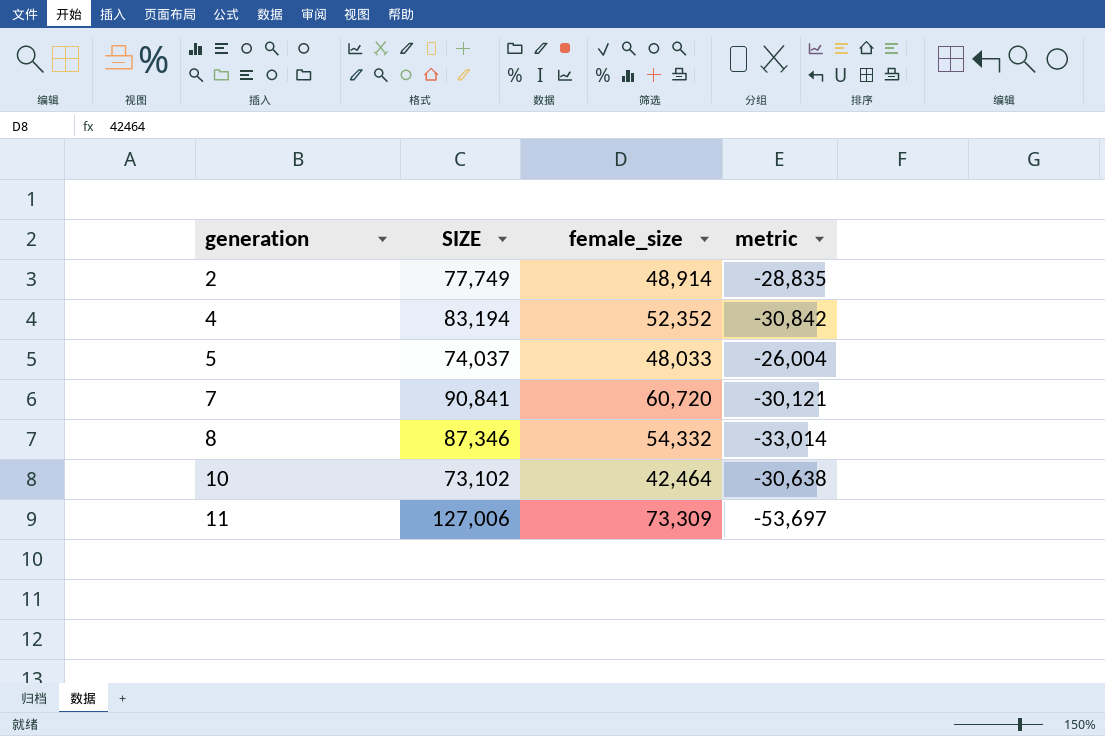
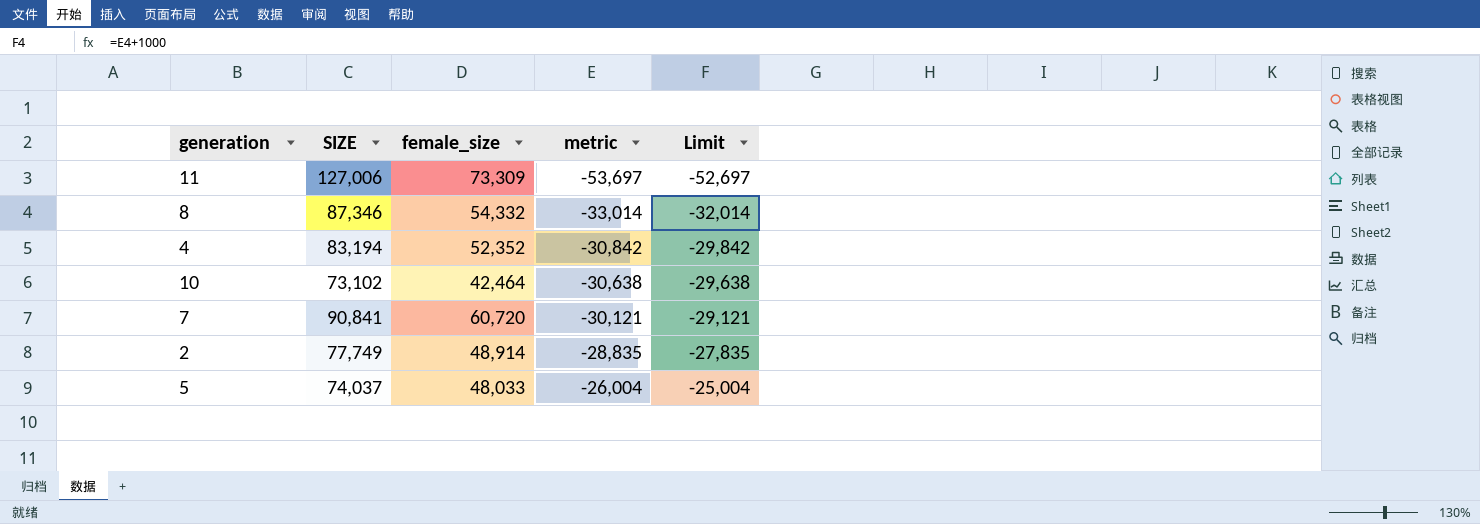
row order: generation ascending -> metric ascending
column Limit | formula: none -> [metric] + 1000

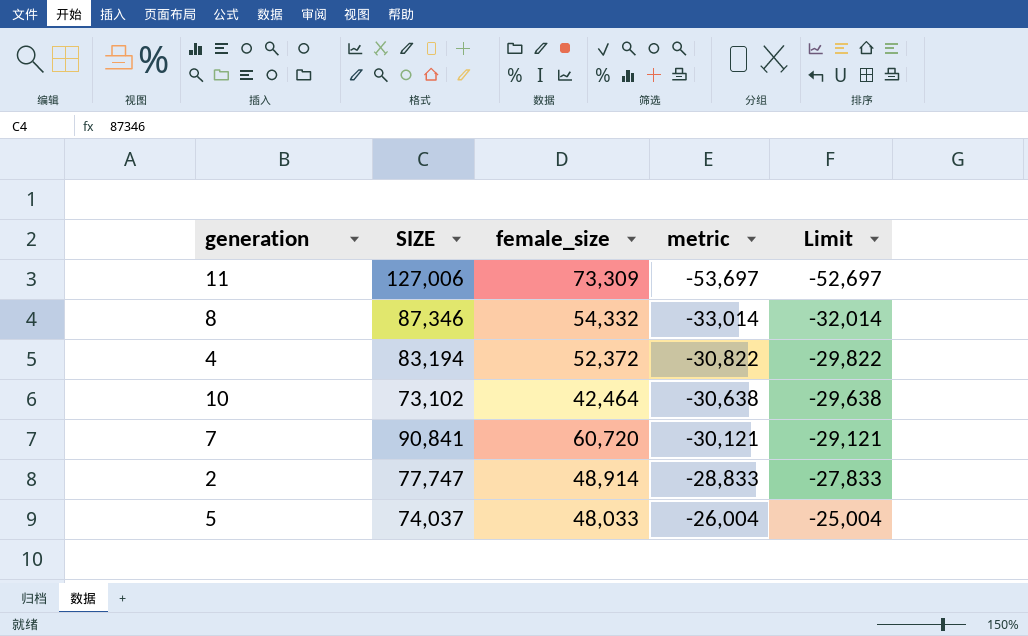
4 | female_size: 52,352 -> 52,372
4 | metric: -30,842 -> -30,822
4 | Limit: -29,842 -> -29,822
2 | SIZE: 77,749 -> 77,747
2 | metric: -28,835 -> -28,833
2 | Limit: -27,835 -> -27,833

